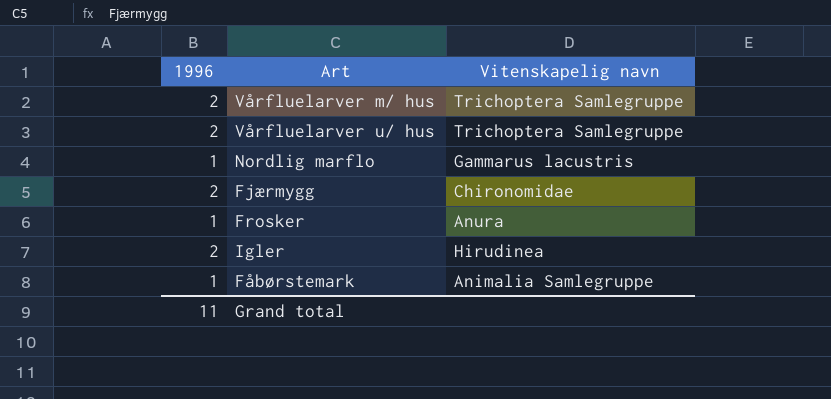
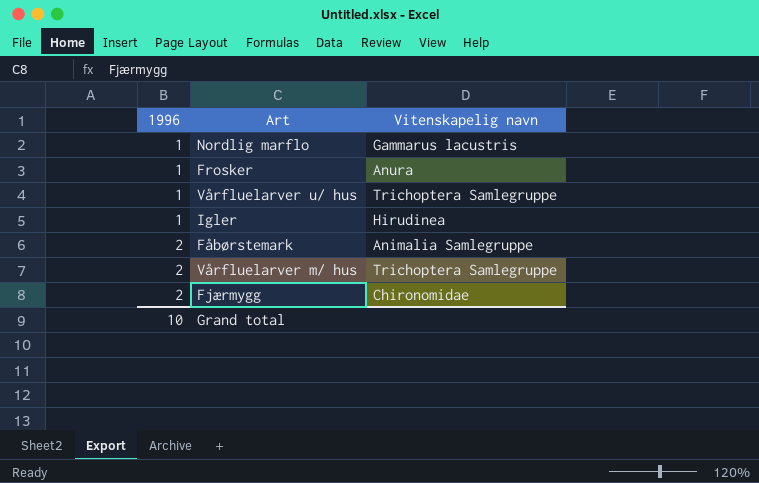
row order: none -> 1996 ascending
Vårfluelarver u/ hus | 1996: 2 -> 1
Igler | 1996: 2 -> 1
Fåbørstemark | 1996: 1 -> 2
Grand total | 1996: 11 -> 10

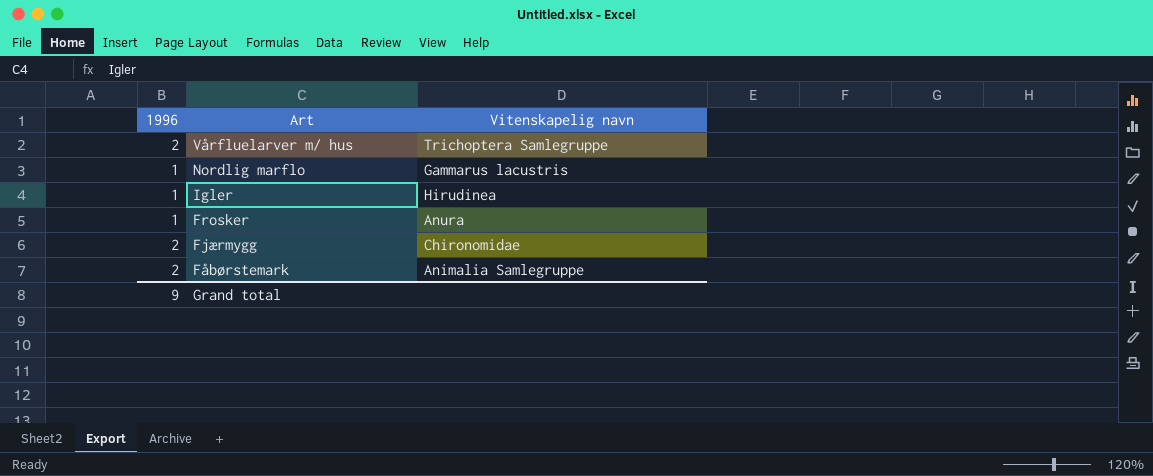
row order: 1996 ascending -> Art descending
row Vårfluelarver u/ hus: 1 | Trichoptera Samlegruppe -> none
Grand total | 1996: 10 -> 9

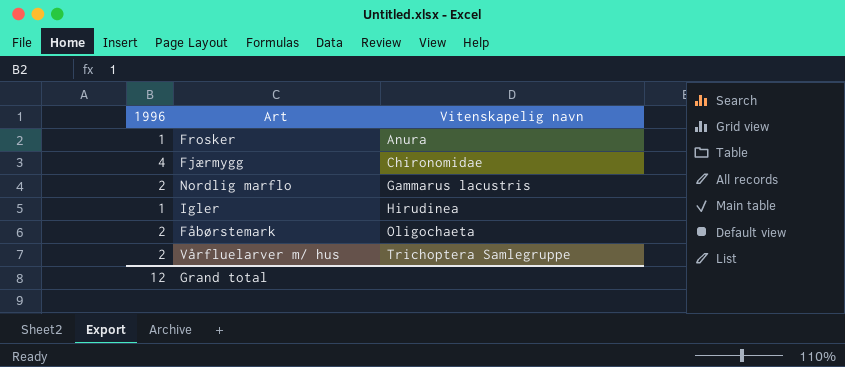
row order: Art descending -> Vitenskapelig navn ascending
Fjærmygg | 1996: 2 -> 4
Nordlig marflo | 1996: 1 -> 2
Fåbørstemark | Vitenskapelig navn: Animalia Samlegruppe -> Oligochaeta
Grand total | 1996: 9 -> 12

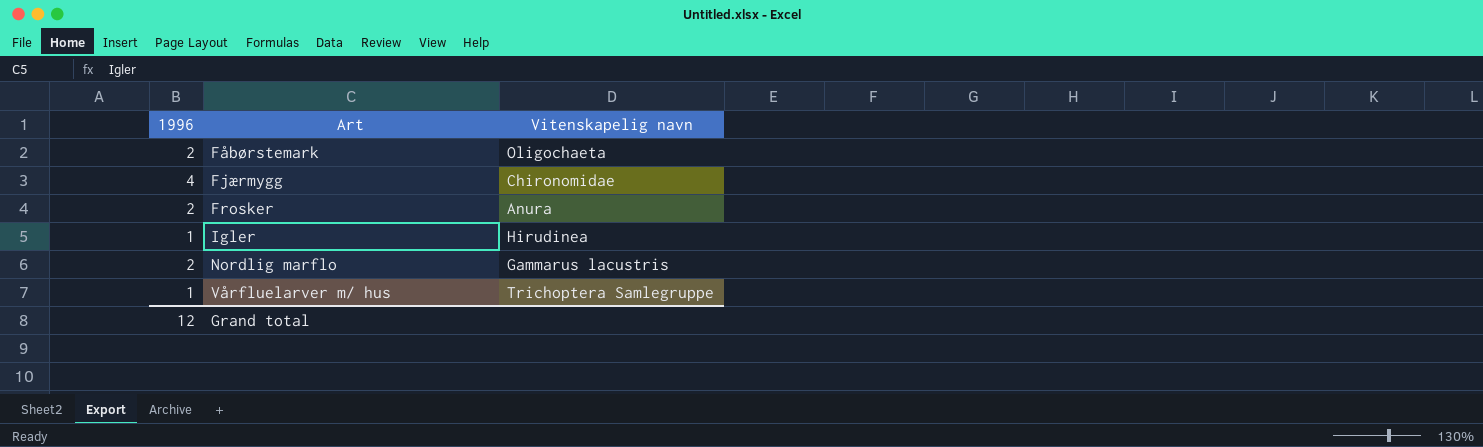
row order: Vitenskapelig navn ascending -> Art ascending
Frosker | 1996: 1 -> 2
Vårfluelarver m/ hus | 1996: 2 -> 1

